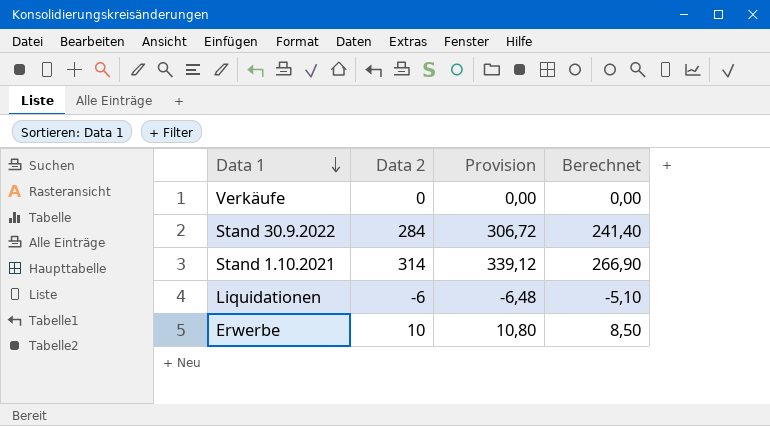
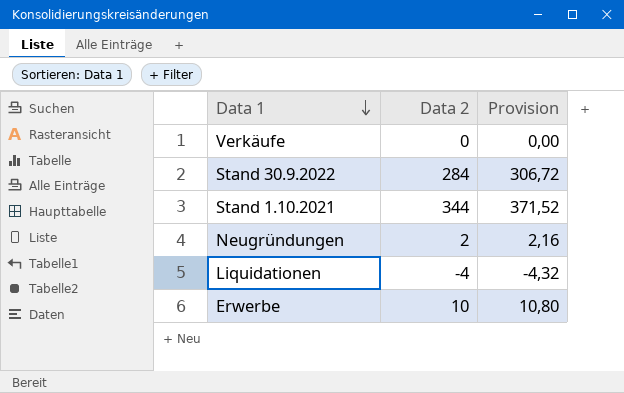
column Berechnet | formula: [Data 2] * 0,85 -> none
Stand 1.10.2021 | Data 2: 314 -> 344
Stand 1.10.2021 | Provision: 339,12 -> 371,52
row Neugründungen: none -> 2 | 2,16
Liquidationen | Data 2: -6 -> -4
Liquidationen | Provision: -6,48 -> -4,32

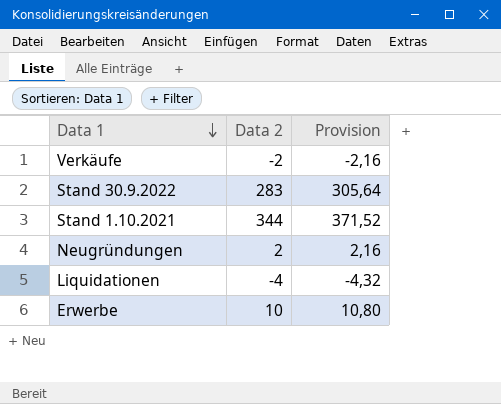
Verkäufe | Data 2: 0 -> -2
Verkäufe | Provision: 0,00 -> -2,16
Stand 30.9.2022 | Data 2: 284 -> 283
Stand 30.9.2022 | Provision: 306,72 -> 305,64

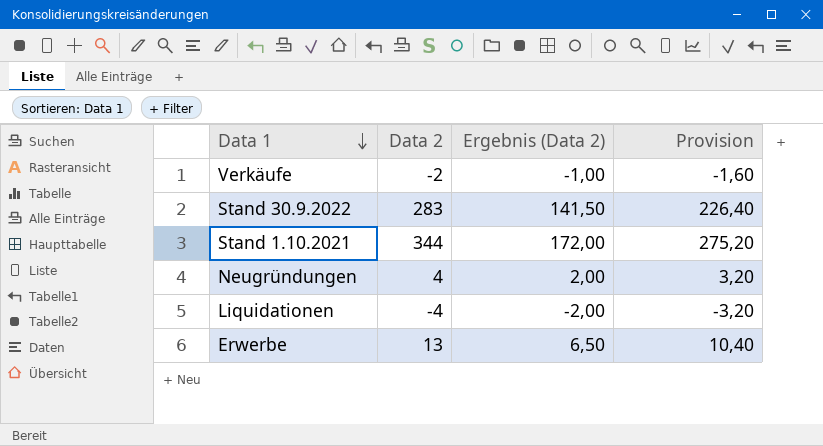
column Ergebnis (Data 2) | formula: none -> [Data 2] * 0,5
column Provision | formula: [Data 2] * 1,08 -> [Data 2] * 0,8
Neugründungen | Data 2: 2 -> 4
Erwerbe | Data 2: 10 -> 13

